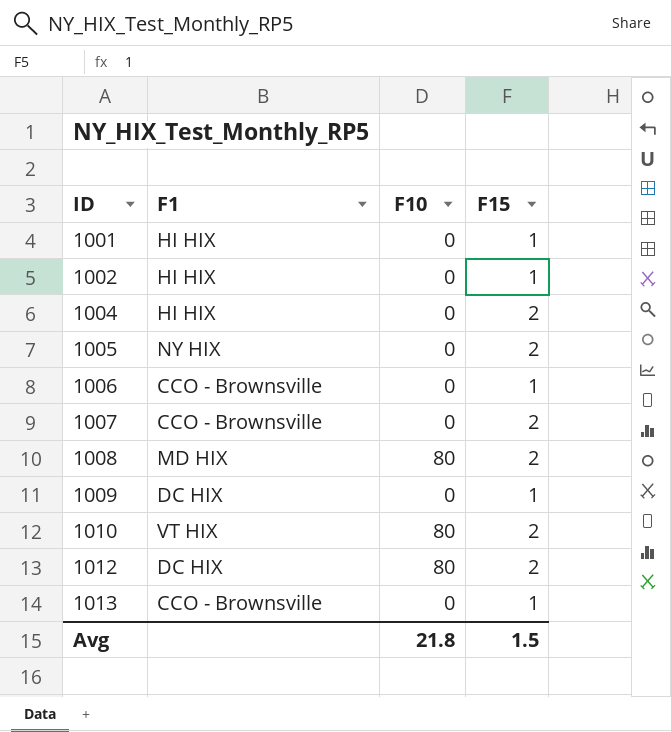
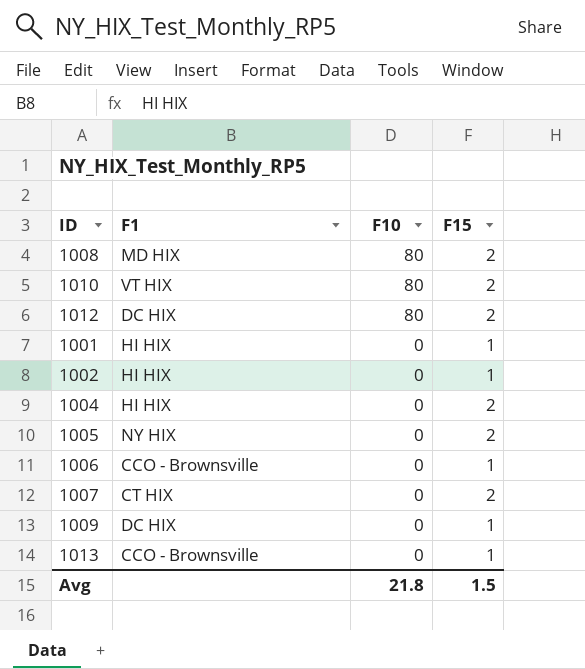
row order: ID ascending -> F10 descending
1007 | F1: CCO - Brownsville -> CT HIX

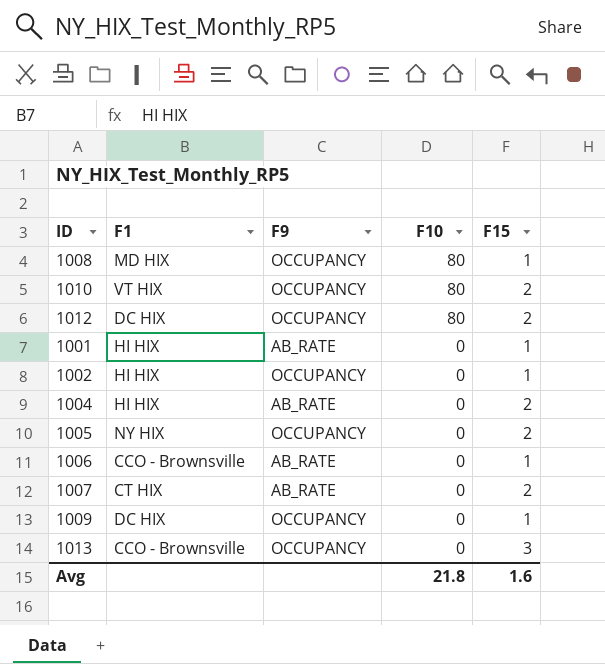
column F9 | position: none -> 3
1008 | F15: 2 -> 1
1013 | F15: 1 -> 3
Avg | F15: 1.5 -> 1.6

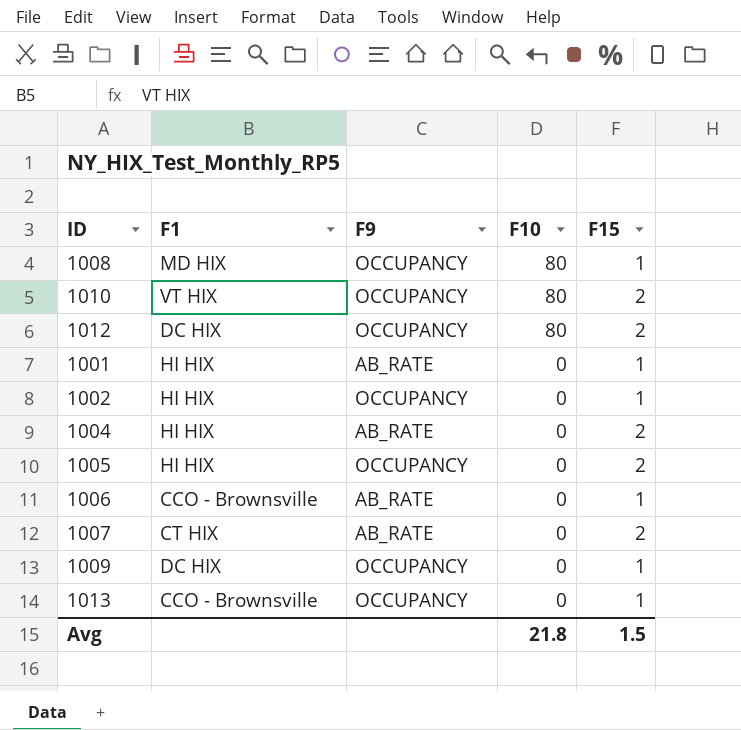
1005 | F1: NY HIX -> HI HIX
1013 | F15: 3 -> 1
Avg | F15: 1.6 -> 1.5

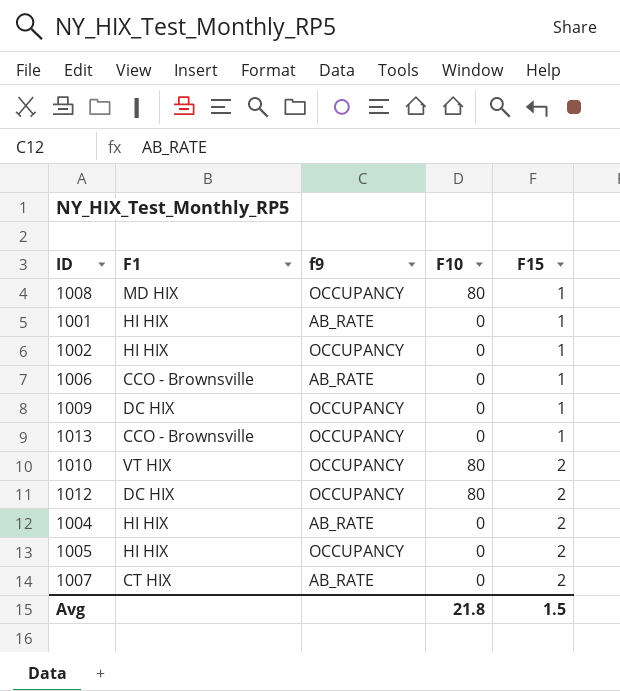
row order: F10 descending -> F15 ascending
column name: F9 -> f9

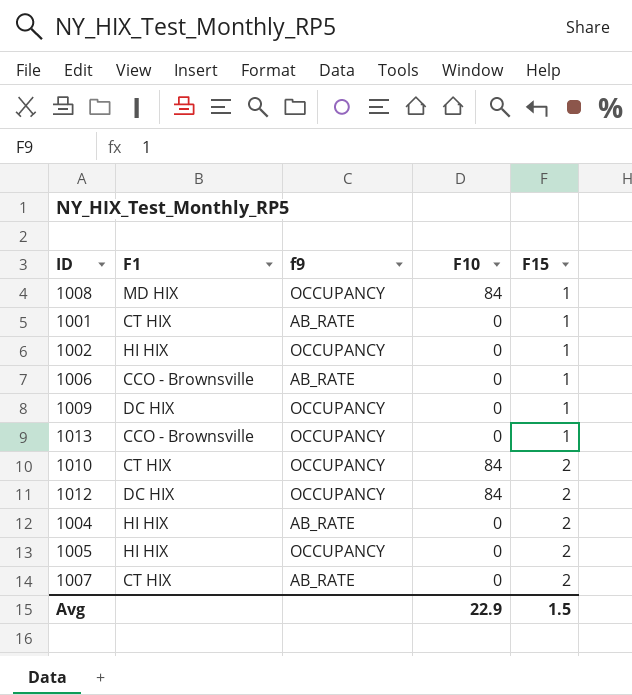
1008 | F10: 80 -> 84
1001 | F1: HI HIX -> CT HIX
1010 | F1: VT HIX -> CT HIX
1010 | F10: 80 -> 84
1012 | F10: 80 -> 84
Avg | F10: 21.8 -> 22.9

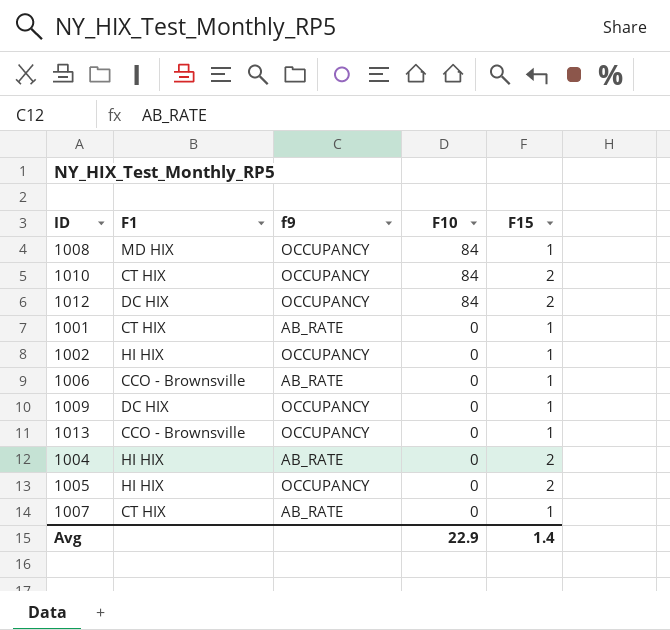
row order: F15 ascending -> F10 descending
1007 | F15: 2 -> 1
Avg | F15: 1.5 -> 1.4

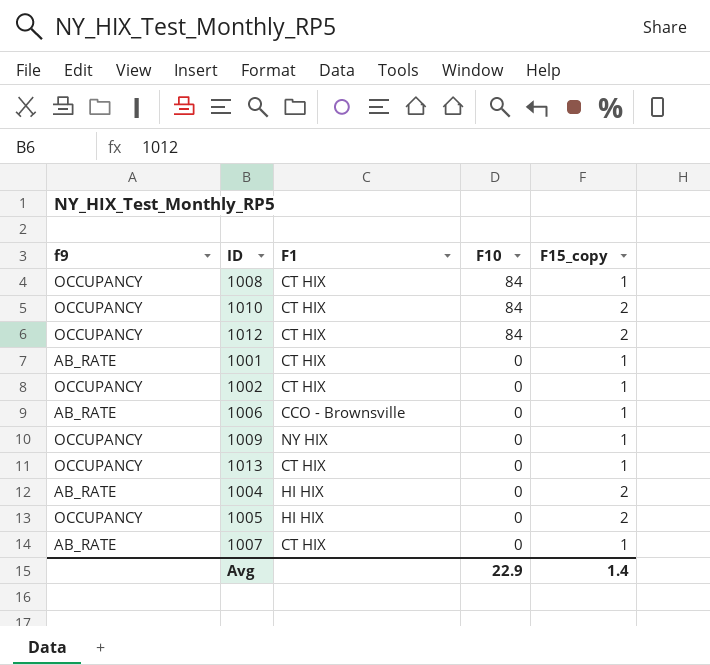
column f9 | position: 3 -> 1
column name: F15 -> F15_copy
1008 | F1: MD HIX -> CT HIX
1012 | F1: DC HIX -> CT HIX
1002 | F1: HI HIX -> CT HIX
1009 | F1: DC HIX -> NY HIX
1013 | F1: CCO - Brownsville -> CT HIX

